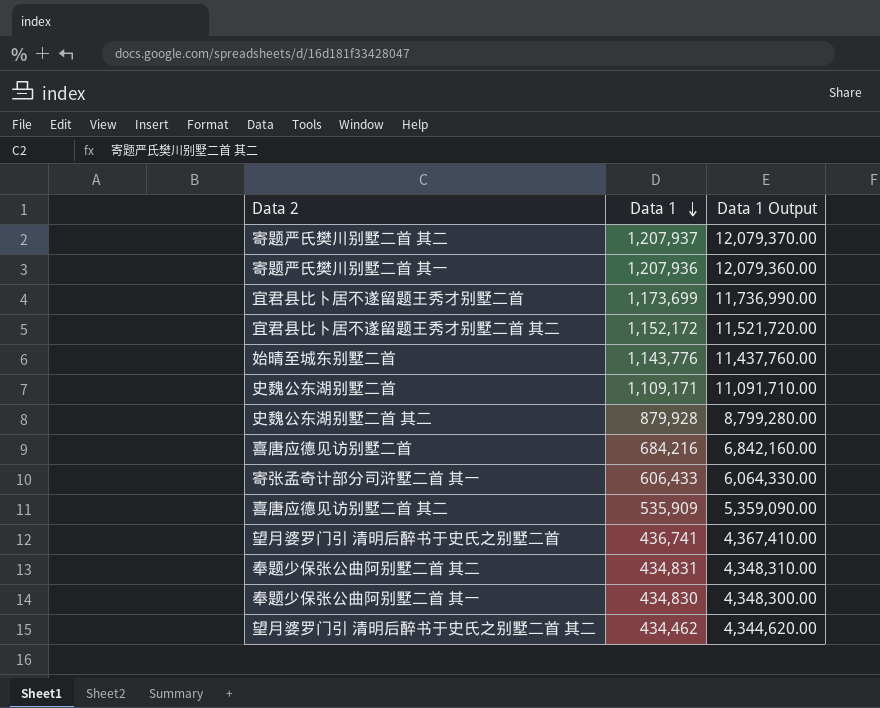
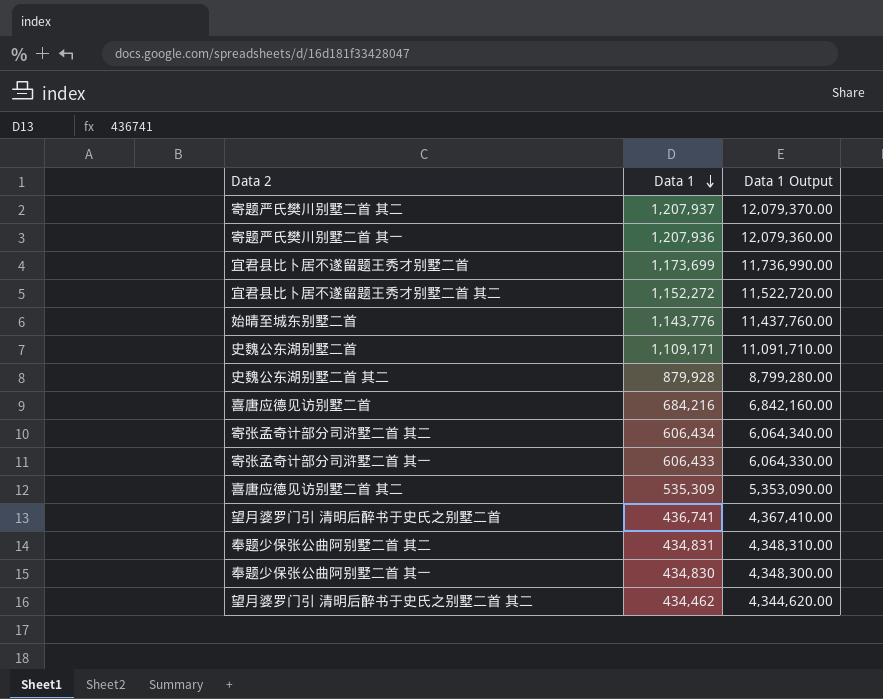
宜君县比卜居不遂留题王秀才别墅二首 其二 | Data 1: 1,152,172 -> 1,152,272
宜君县比卜居不遂留题王秀才别墅二首 其二 | Data 1 Output: 11,521,720.00 -> 11,522,720.00
row 寄张孟奇计部分司浒墅二首 其二: none -> 606,434 | 6,064,340.00
喜唐应德见访别墅二首 其二 | Data 1: 535,909 -> 535,309
喜唐应德见访别墅二首 其二 | Data 1 Output: 5,359,090.00 -> 5,353,090.00

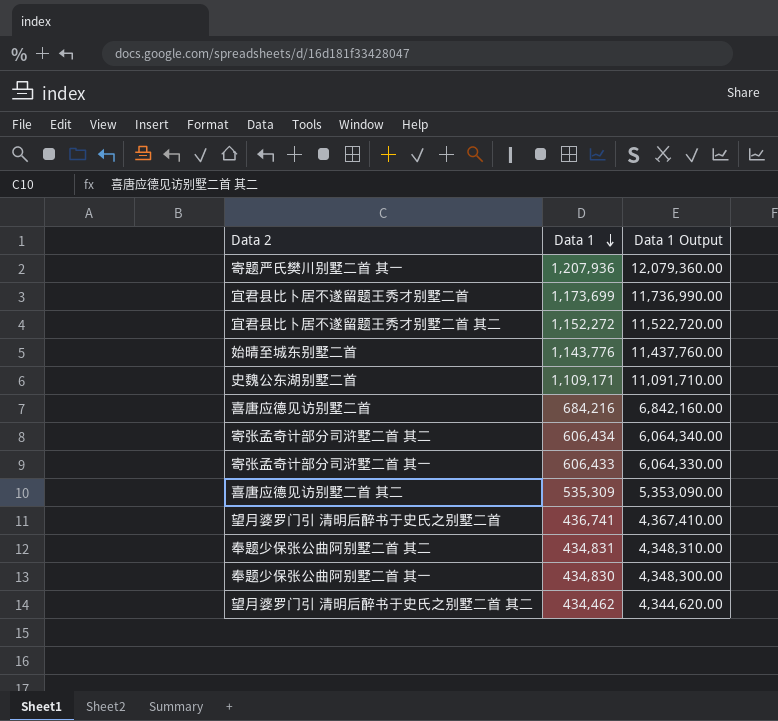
row 寄题严氏樊川别墅二首 其二: 1,207,937 | 12,079,370.00 -> none
row 史魏公东湖别墅二首 其二: 879,928 | 8,799,280.00 -> none

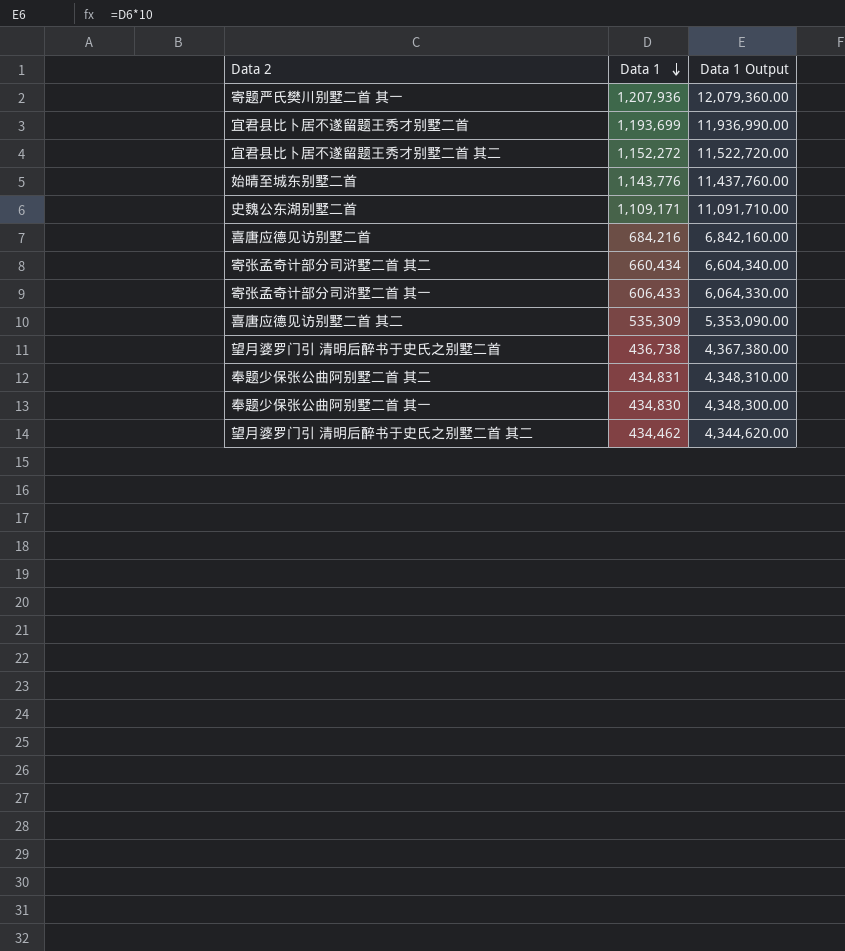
宜君县比卜居不遂留题王秀才别墅二首 | Data 1: 1,173,699 -> 1,193,699
宜君县比卜居不遂留题王秀才别墅二首 | Data 1 Output: 11,736,990.00 -> 11,936,990.00
寄张孟奇计部分司浒墅二首 其二 | Data 1: 606,434 -> 660,434
寄张孟奇计部分司浒墅二首 其二 | Data 1 Output: 6,064,340.00 -> 6,604,340.00
望月婆罗门引 清明后醉书于史氏之别墅二首 | Data 1: 436,741 -> 436,738
望月婆罗门引 清明后醉书于史氏之别墅二首 | Data 1 Output: 4,367,410.00 -> 4,367,380.00

